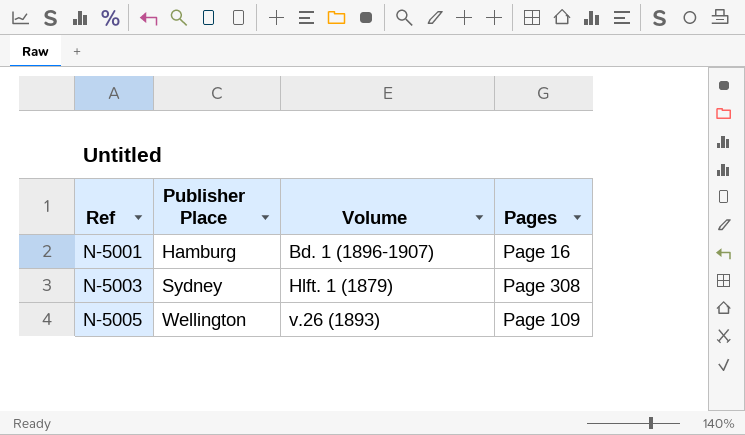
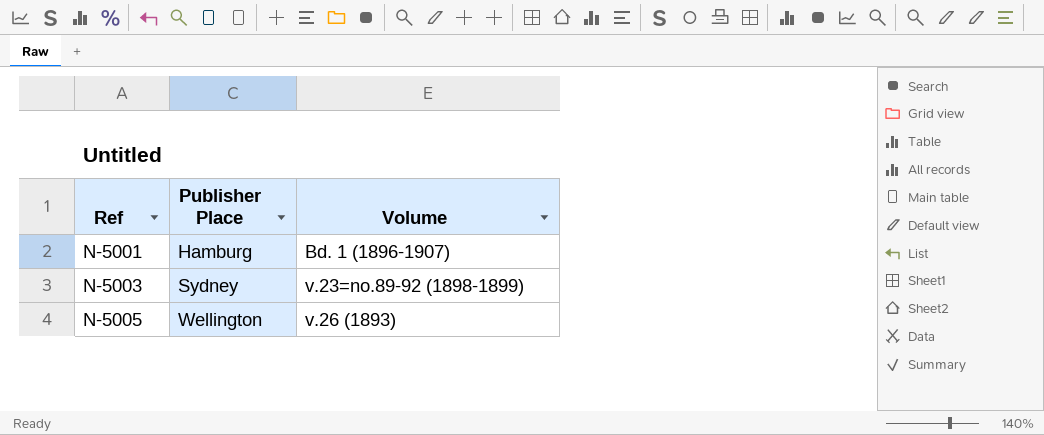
column Pages | position: 4 -> none
N-5003 | Volume: Hlft. 1 (1879) -> v.23=no.89-92 (1898-1899)

